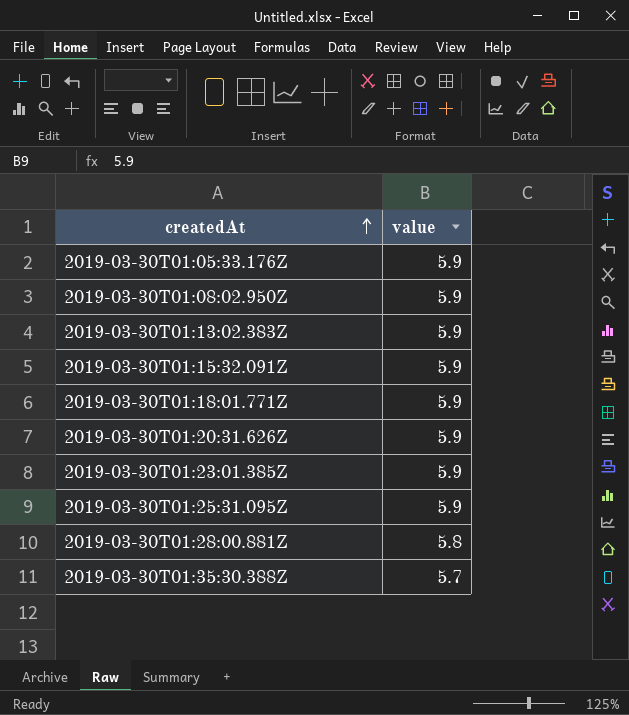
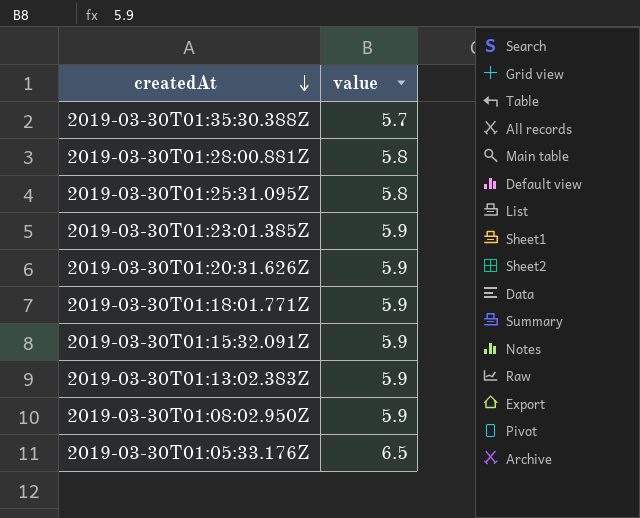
row order: createdAt ascending -> createdAt descending
2019-03-30T01:25:31.095Z | value: 5.9 -> 5.8
2019-03-30T01:05:33.176Z | value: 5.9 -> 6.5

